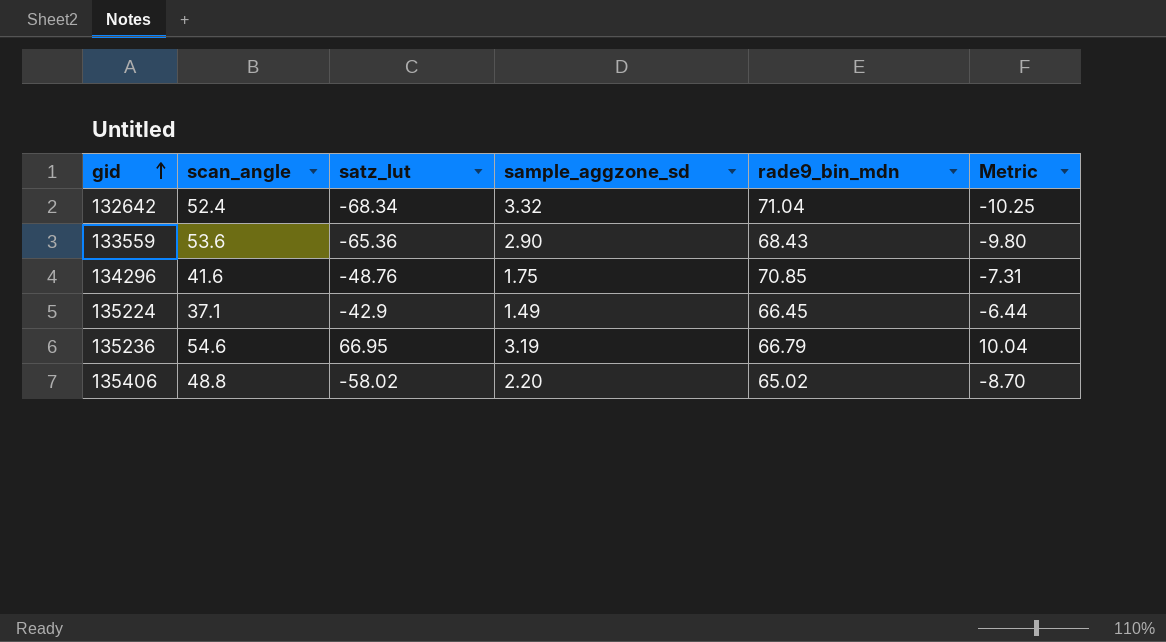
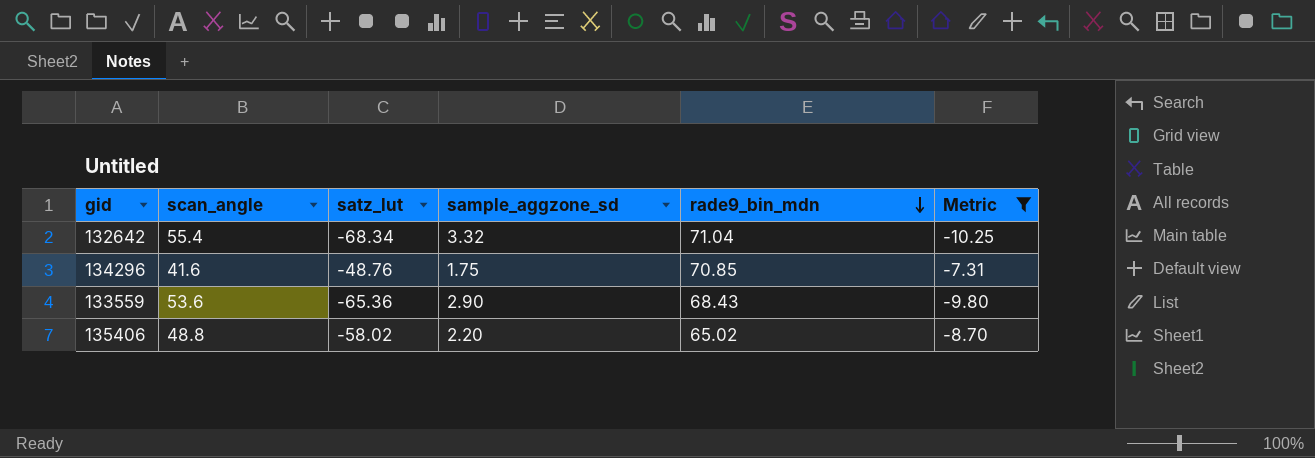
filter: none -> Metric <= -7.31
row order: gid ascending -> rade9_bin_mdn descending
132642 | scan_angle: 52.4 -> 55.4

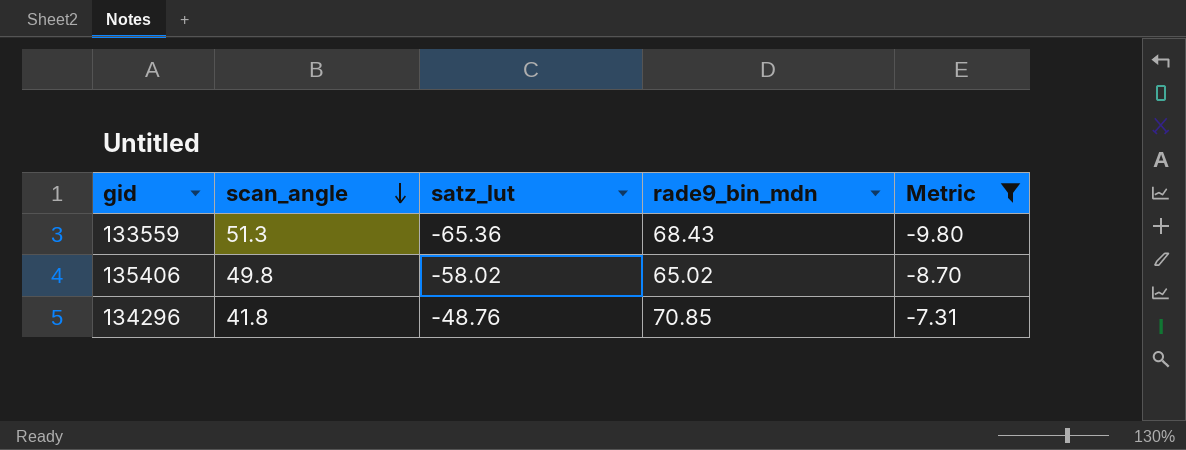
row order: rade9_bin_mdn descending -> scan_angle descending
column sample_aggzone_sd | position: 4 -> none
row 132642: 55.4 | -68.34 | 3.32 | 71.04 | -10.25 -> none
133559 | scan_angle: 53.6 -> 51.3
135406 | scan_angle: 48.8 -> 49.8
134296 | scan_angle: 41.6 -> 41.8

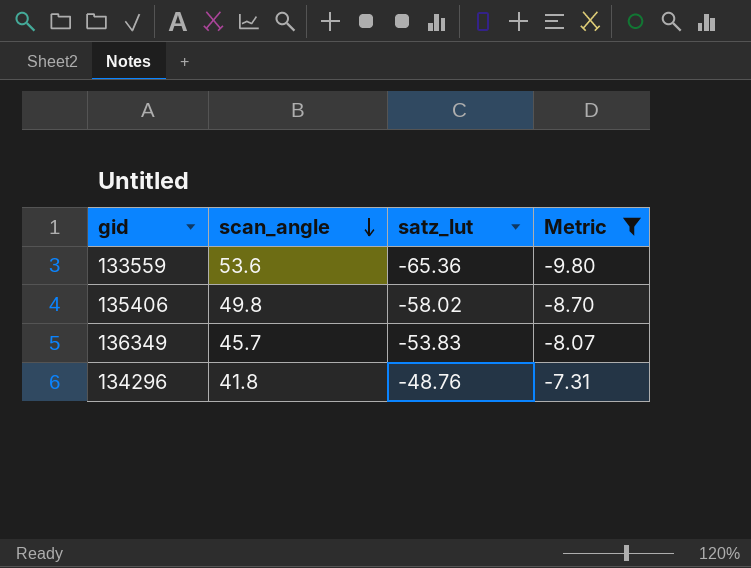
column rade9_bin_mdn | position: 4 -> none
133559 | scan_angle: 51.3 -> 53.6
row 136349: none -> 45.7 | -53.83 | -8.07

